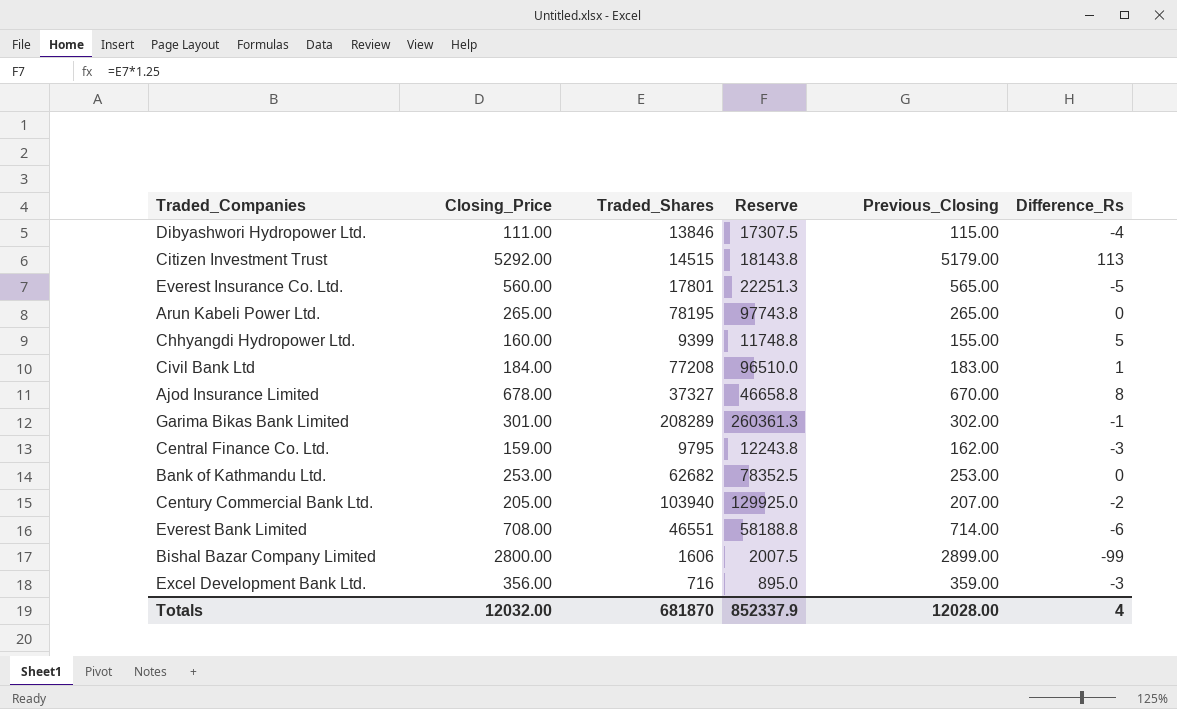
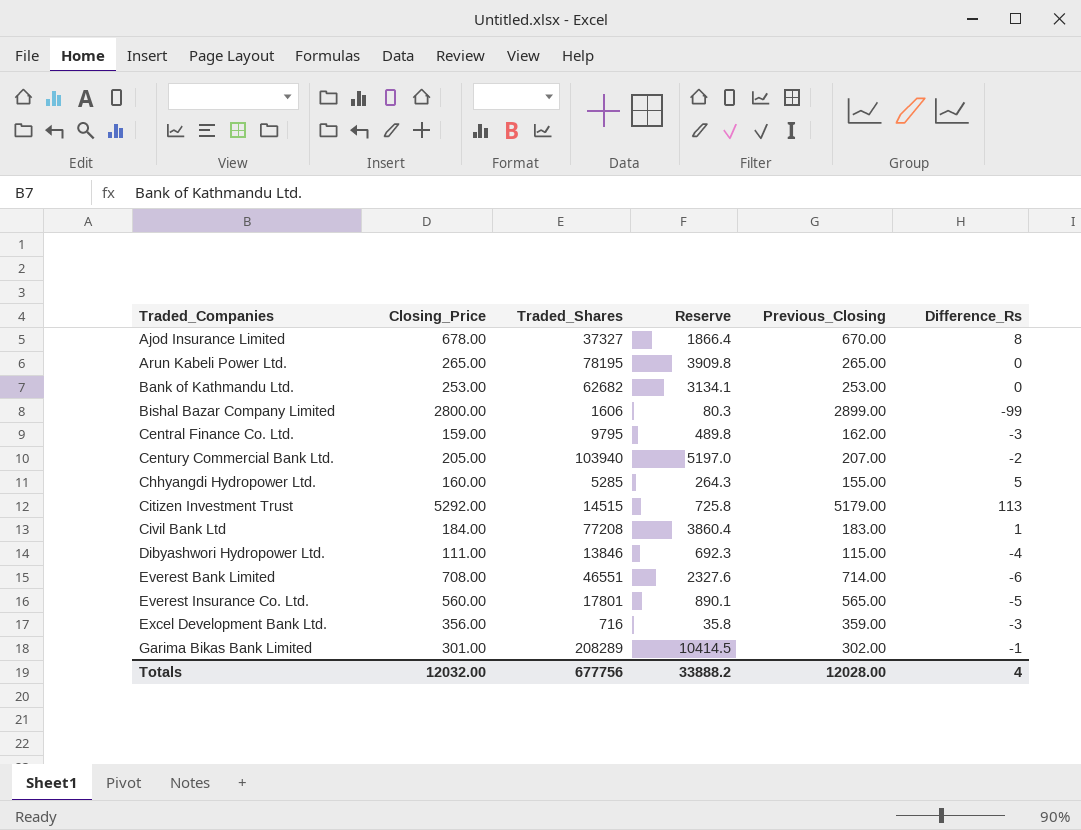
row order: none -> Traded_Companies ascending
column Reserve | formula: [Traded_Shares] * 1.25 -> [Traded_Shares] * 0.05
Chhyangdi Hydropower Ltd. | Traded_Shares: 9399 -> 5285
Totals | Traded_Shares: 681870 -> 677756
Totals | Reserve: 852337.9 -> 33888.2

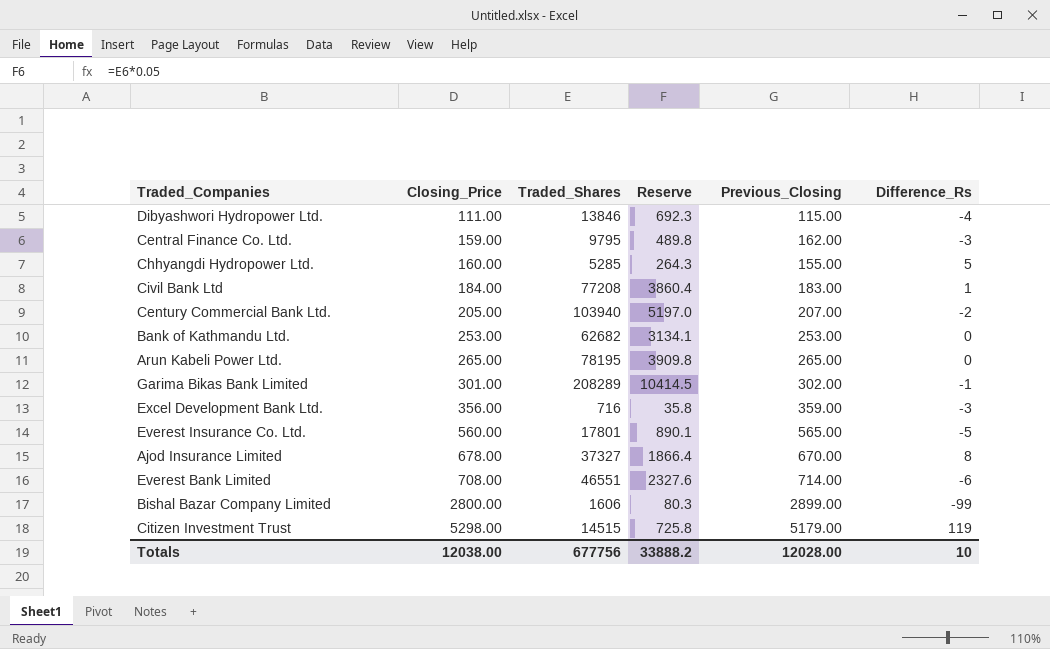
row order: Traded_Companies ascending -> Closing_Price ascending
Citizen Investment Trust | Closing_Price: 5292.00 -> 5298.00
Citizen Investment Trust | Difference_Rs: 113 -> 119
Totals | Closing_Price: 12032.00 -> 12038.00
Totals | Difference_Rs: 4 -> 10

